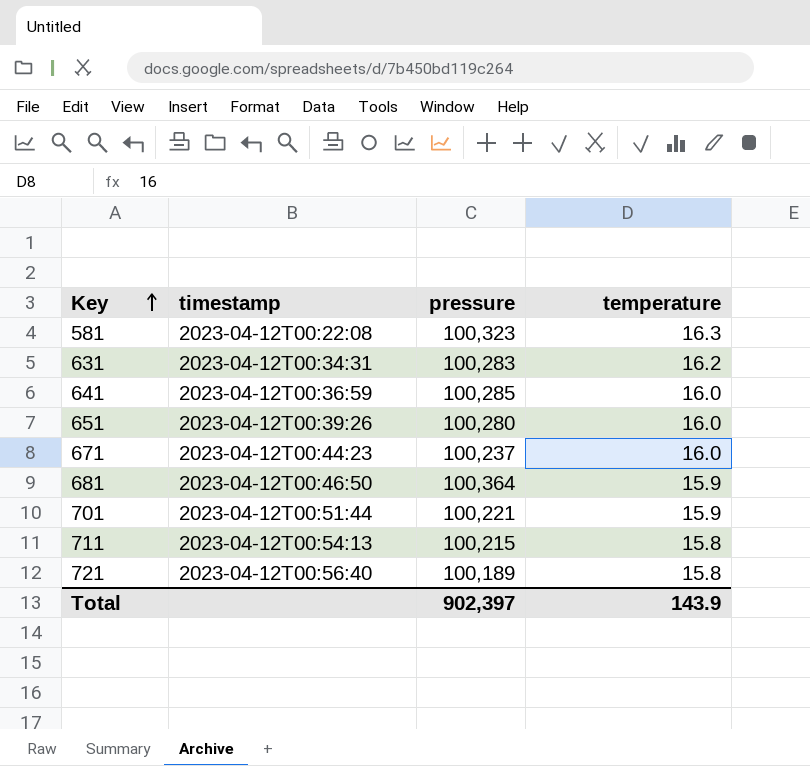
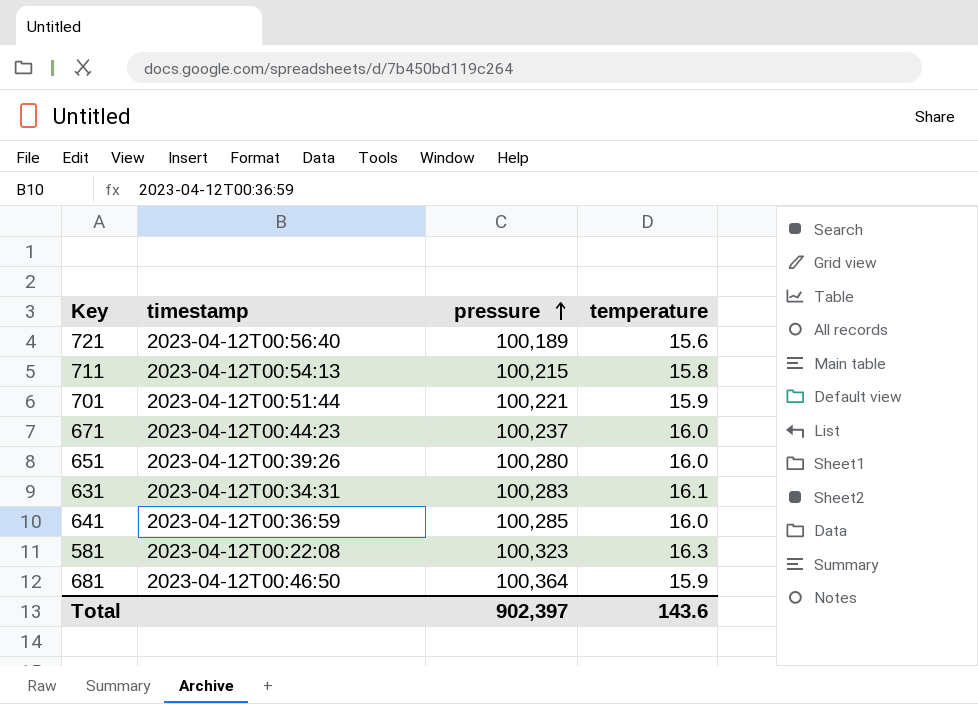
row order: Key ascending -> pressure ascending
721 | temperature: 15.8 -> 15.6
631 | temperature: 16.2 -> 16.1
Total | temperature: 143.9 -> 143.6

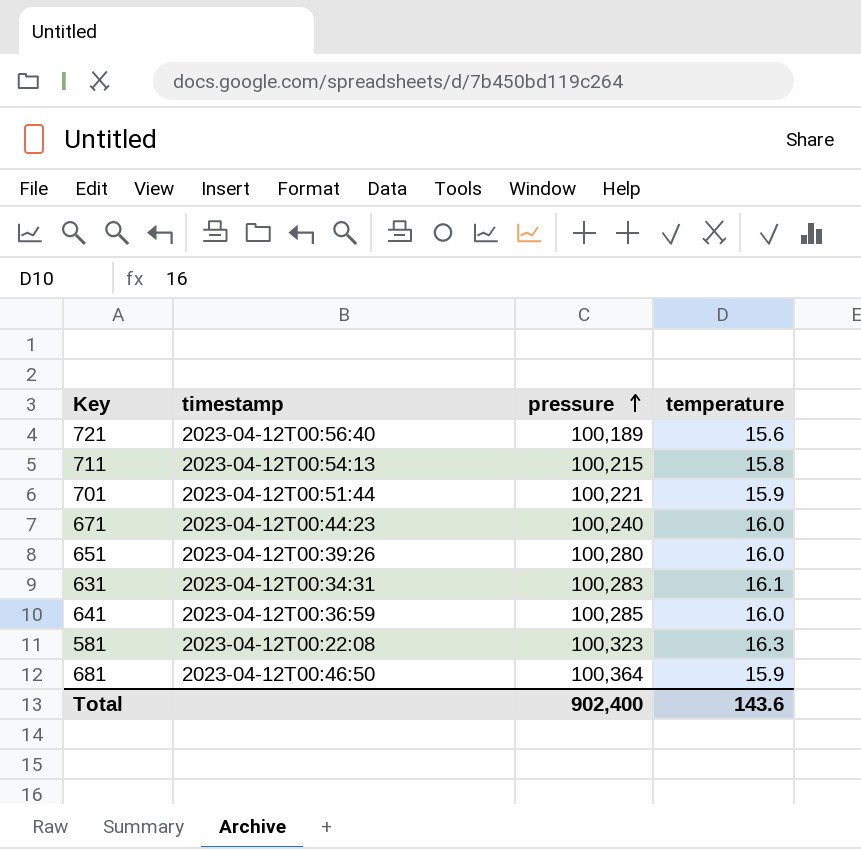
671 | pressure: 100,237 -> 100,240
Total | pressure: 902,397 -> 902,400

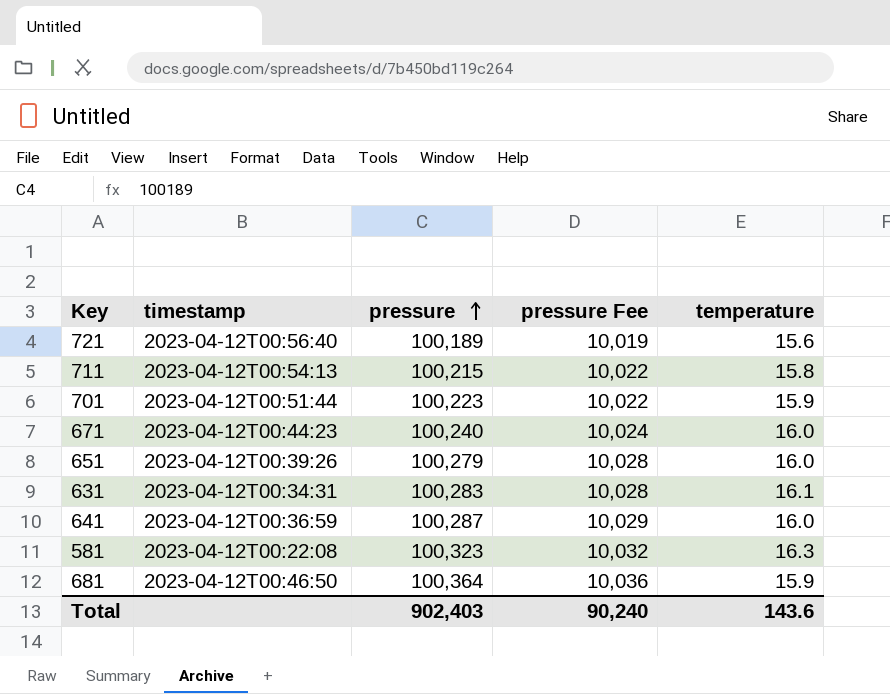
column pressure Fee | formula: none -> [pressure] * 0.1
701 | pressure: 100,221 -> 100,223
651 | pressure: 100,280 -> 100,279
641 | pressure: 100,285 -> 100,287
Total | pressure: 902,400 -> 902,403

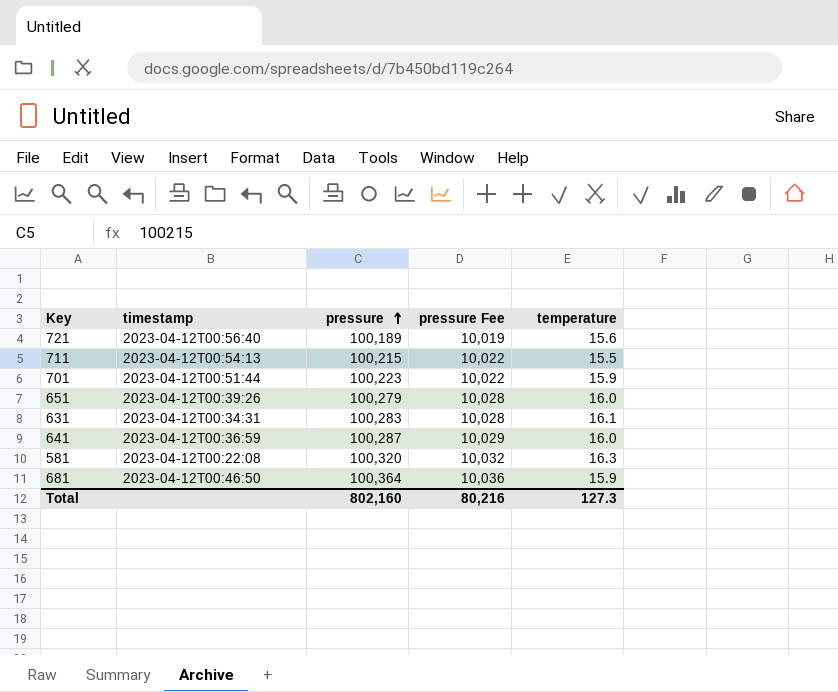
row 671: 2023-04-12T00:44:23 | 100,240 | 10,024 | 16.0 -> none
711 | temperature: 15.8 -> 15.5
581 | pressure: 100,323 -> 100,320
Total | pressure: 902,403 -> 802,160
Total | pressure Fee: 90,240 -> 80,216
Total | temperature: 143.6 -> 127.3

